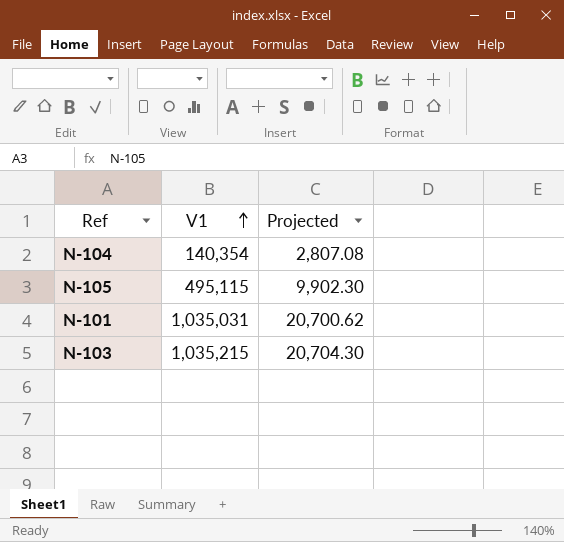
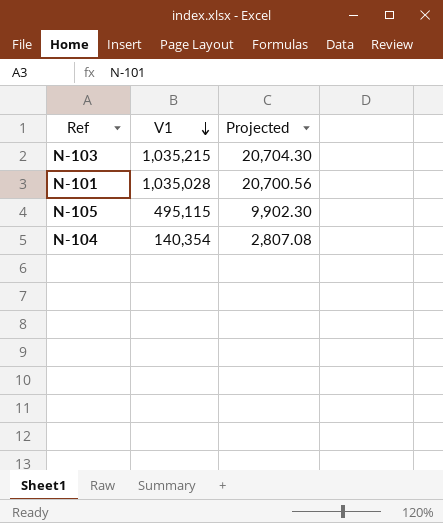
row order: V1 ascending -> V1 descending
N-101 | V1: 1,035,031 -> 1,035,028
N-101 | Projected: 20,700.62 -> 20,700.56

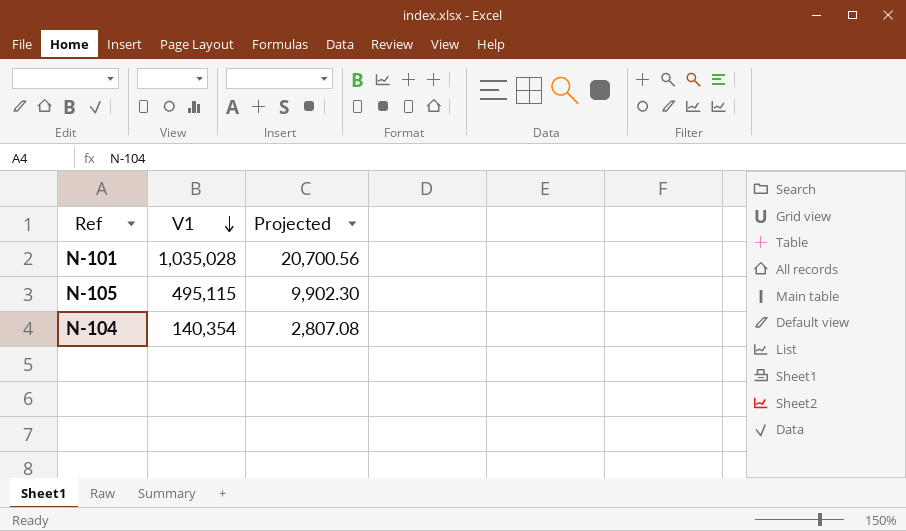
row N-103: 1,035,215 | 20,704.30 -> none

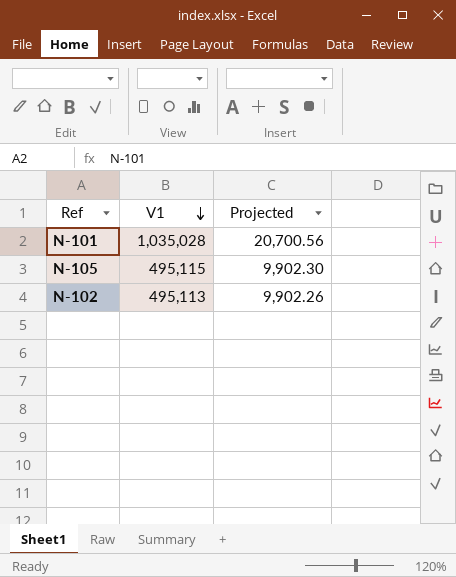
row N-104: 140,354 | 2,807.08 -> none
row N-102: none -> 495,113 | 9,902.26

